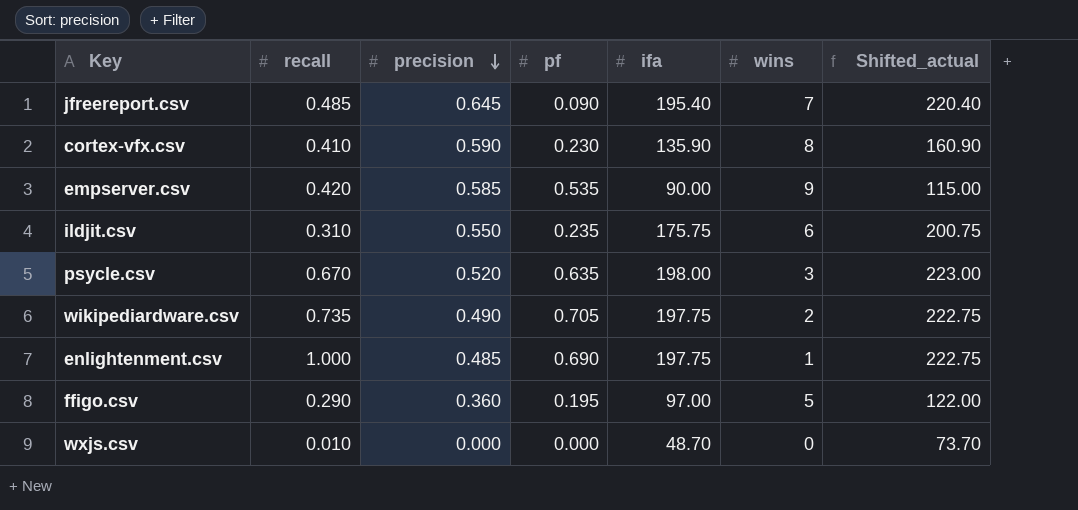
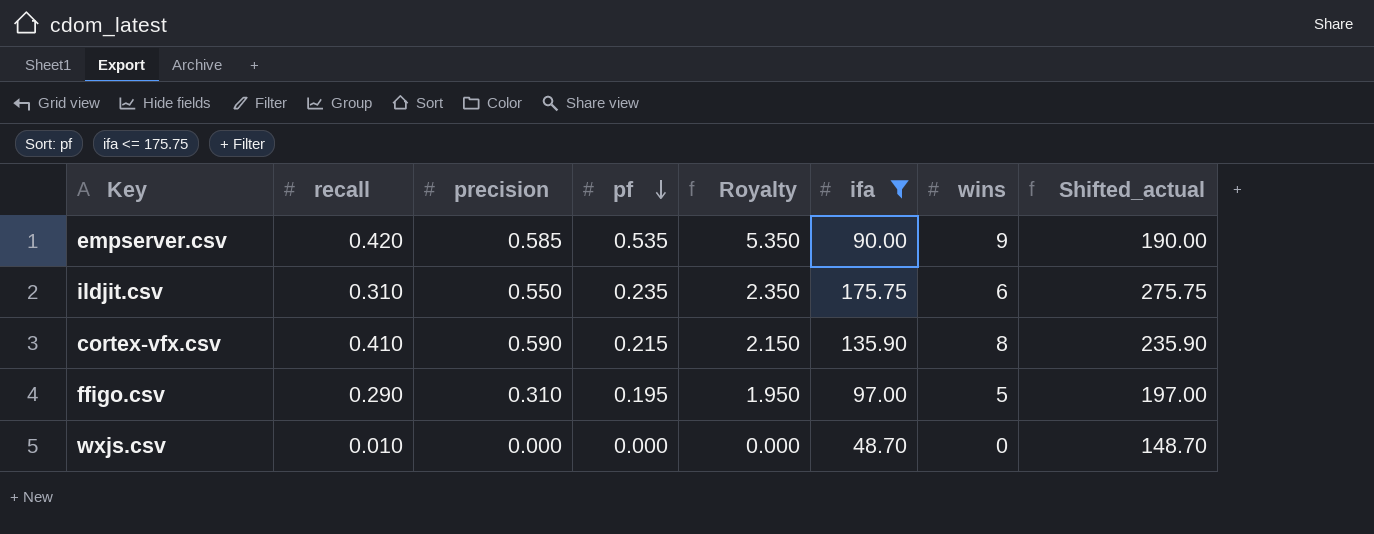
filter: none -> ifa <= 175.75
row order: precision descending -> pf descending
column Royalty | formula: none -> [pf] * 10
column Shifted_actual | formula: [ifa] + 25 -> [ifa] + 100
cortex-vfx.csv | pf: 0.230 -> 0.215
ffigo.csv | precision: 0.360 -> 0.310

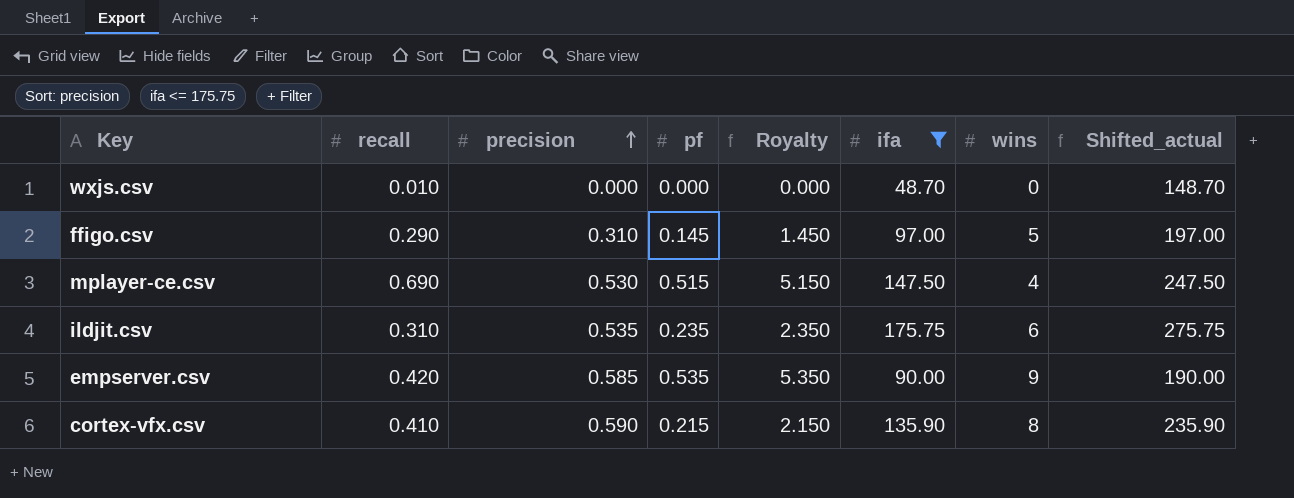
row order: pf descending -> precision ascending
ffigo.csv | pf: 0.195 -> 0.145
ffigo.csv | Royalty: 1.950 -> 1.450
row mplayer-ce.csv: none -> 0.690 | 0.530 | 0.515 | 5.150 | 147.50 | 4 | 247.50
ildjit.csv | precision: 0.550 -> 0.535

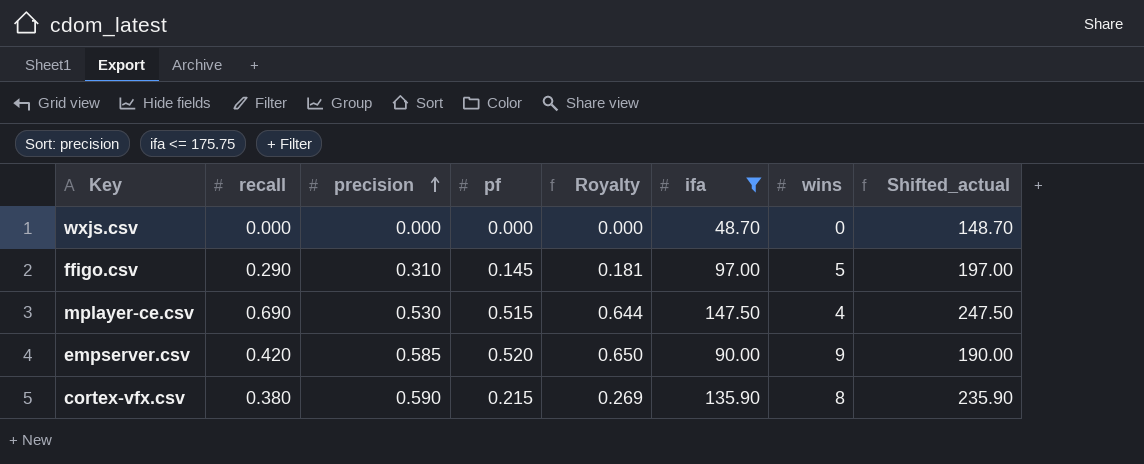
column Royalty | formula: [pf] * 10 -> [pf] * 1.25
row ildjit.csv: 0.310 | 0.535 | 0.235 | 2.350 | 175.75 | 6 | 275.75 -> none
wxjs.csv | recall: 0.010 -> 0.000
empserver.csv | pf: 0.535 -> 0.520
cortex-vfx.csv | recall: 0.410 -> 0.380

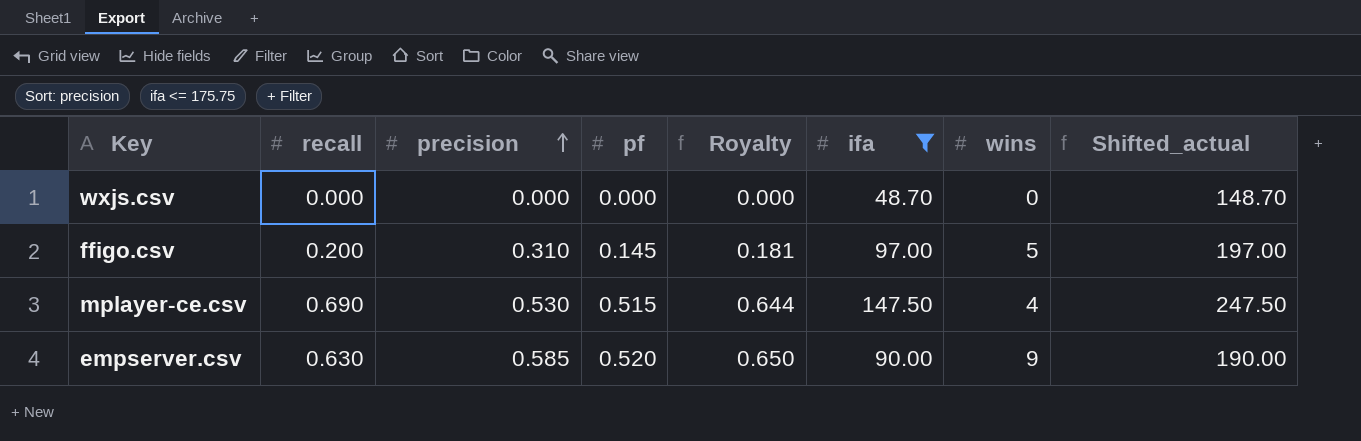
row cortex-vfx.csv: 0.380 | 0.590 | 0.215 | 0.269 | 135.90 | 8 | 235.90 -> none
ffigo.csv | recall: 0.290 -> 0.200
empserver.csv | recall: 0.420 -> 0.630

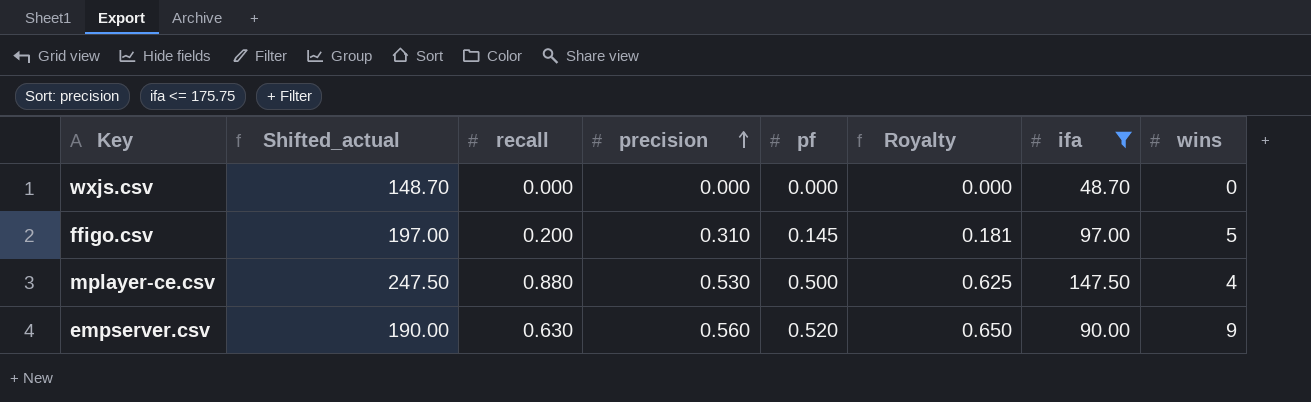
column Shifted_actual | position: 8 -> 2
mplayer-ce.csv | recall: 0.690 -> 0.880
mplayer-ce.csv | pf: 0.515 -> 0.500
mplayer-ce.csv | Royalty: 0.644 -> 0.625
empserver.csv | precision: 0.585 -> 0.560

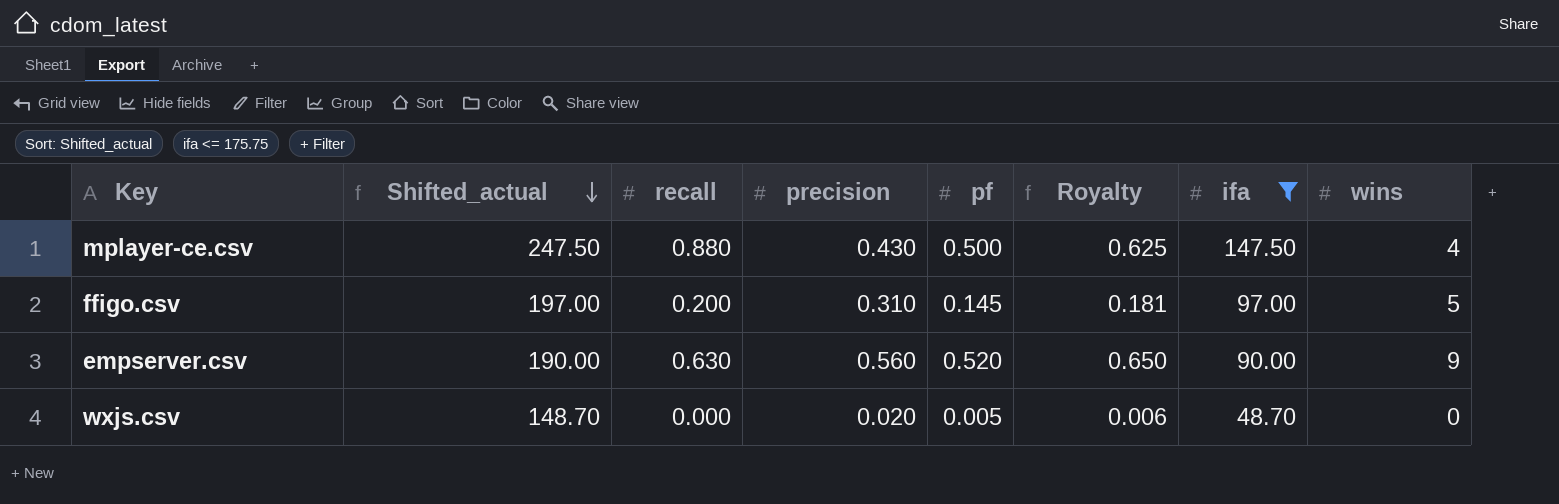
row order: precision ascending -> Shifted_actual descending
mplayer-ce.csv | precision: 0.530 -> 0.430
wxjs.csv | precision: 0.000 -> 0.020
wxjs.csv | pf: 0.000 -> 0.005
wxjs.csv | Royalty: 0.000 -> 0.006

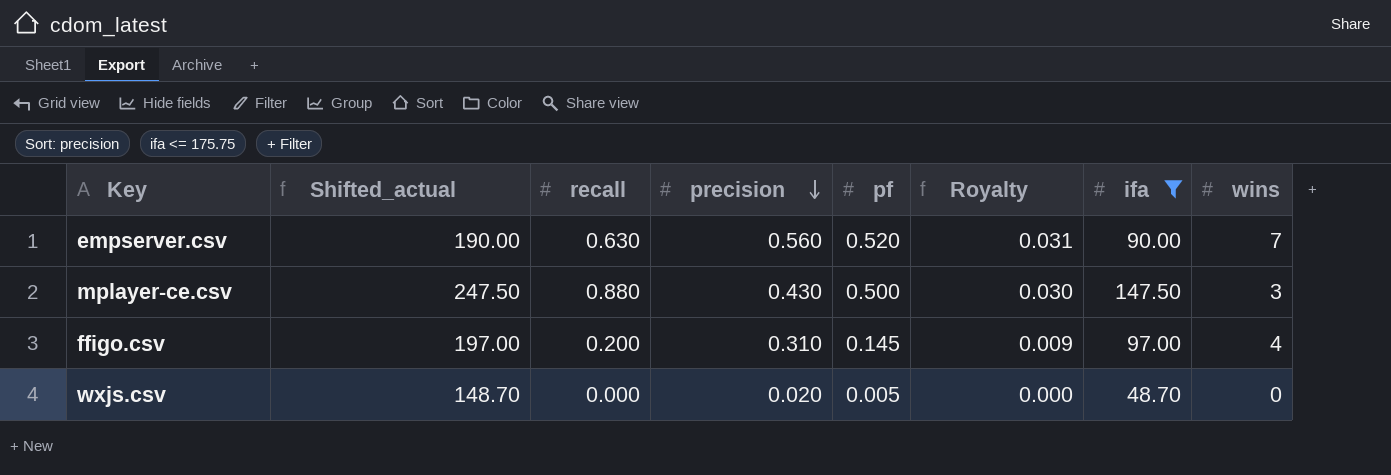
row order: Shifted_actual descending -> precision descending
column Royalty | formula: [pf] * 1.25 -> [pf] * 0.06
empserver.csv | wins: 9 -> 7
mplayer-ce.csv | wins: 4 -> 3
ffigo.csv | wins: 5 -> 4

